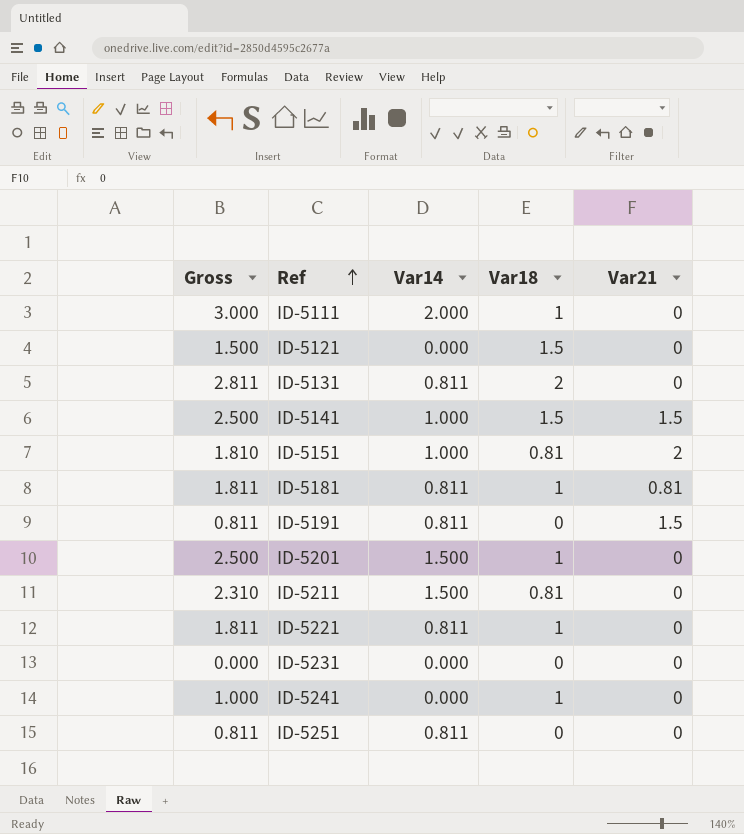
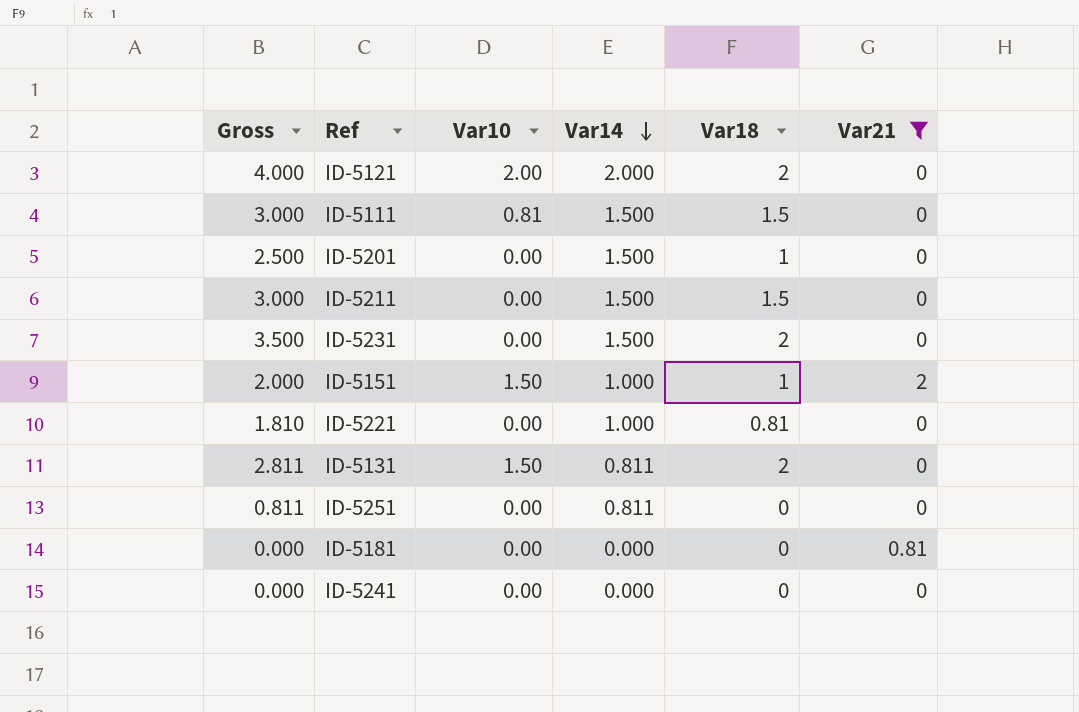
filter: none -> Var21 != 1.5
row order: Ref ascending -> Var14 descending
column Var10 | position: none -> 3
ID-5121 | Gross: 1.500 -> 4.000
ID-5121 | Var14: 0.000 -> 2.000
ID-5121 | Var18: 1.5 -> 2
ID-5111 | Var14: 2.000 -> 1.500
ID-5111 | Var18: 1 -> 1.5
ID-5211 | Gross: 2.310 -> 3.000
ID-5211 | Var18: 0.81 -> 1.5
ID-5231 | Gross: 0.000 -> 3.500
ID-5231 | Var14: 0.000 -> 1.500
ID-5231 | Var18: 0 -> 2
ID-5151 | Gross: 1.810 -> 2.000
ID-5151 | Var18: 0.81 -> 1
ID-5221 | Gross: 1.811 -> 1.810
ID-5221 | Var14: 0.811 -> 1.000
ID-5221 | Var18: 1 -> 0.81
ID-5181 | Gross: 1.811 -> 0.000
ID-5181 | Var14: 0.811 -> 0.000
ID-5181 | Var18: 1 -> 0
ID-5241 | Gross: 1.000 -> 0.000
ID-5241 | Var18: 1 -> 0

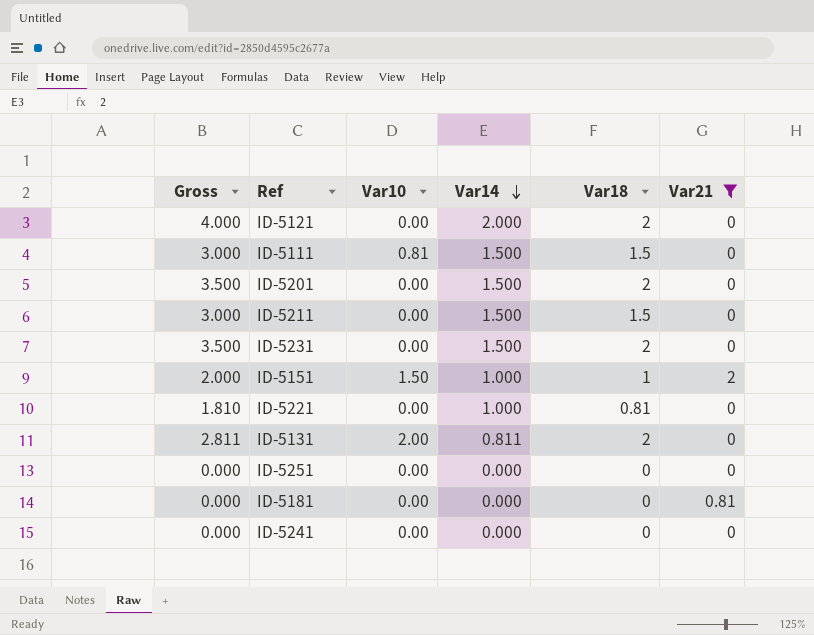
ID-5121 | Var10: 2.00 -> 0.00
ID-5201 | Gross: 2.500 -> 3.500
ID-5201 | Var18: 1 -> 2
ID-5131 | Var10: 1.50 -> 2.00
ID-5251 | Gross: 0.811 -> 0.000
ID-5251 | Var14: 0.811 -> 0.000

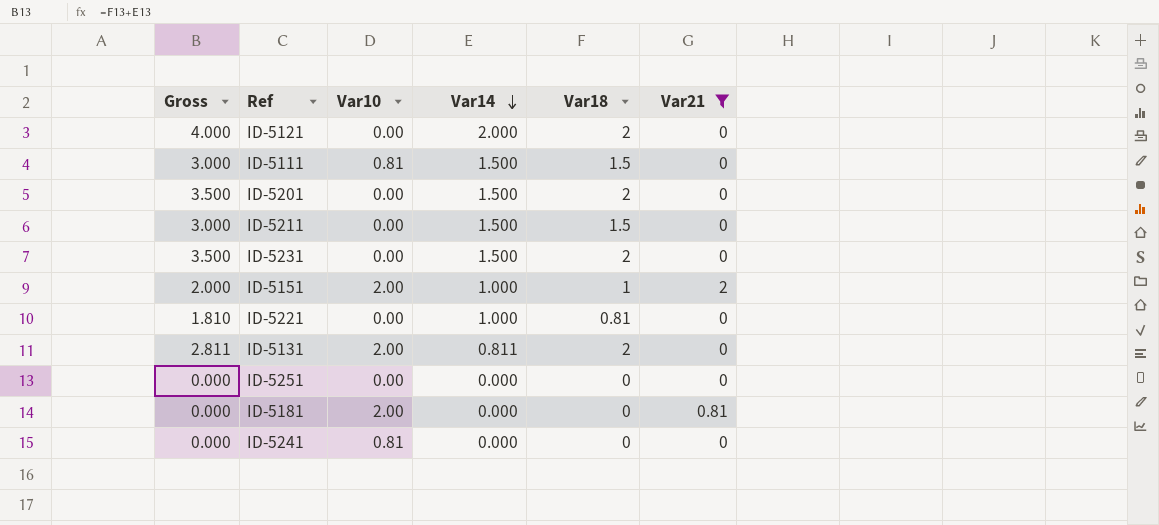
ID-5151 | Var10: 1.50 -> 2.00
ID-5181 | Var10: 0.00 -> 2.00
ID-5241 | Var10: 0.00 -> 0.81

